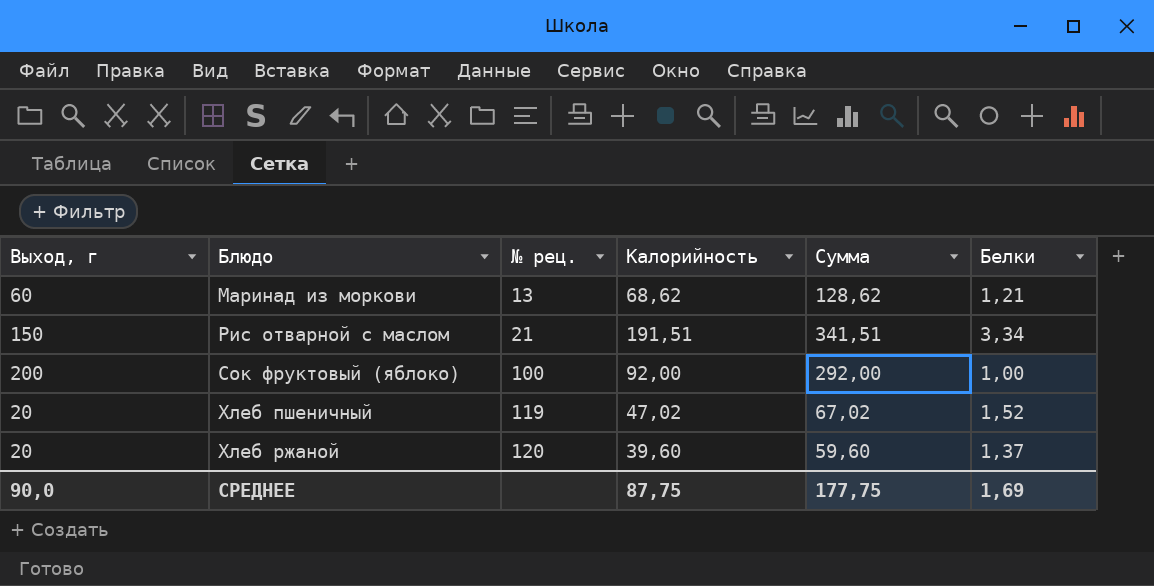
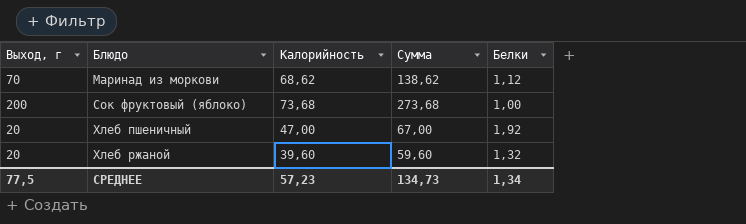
column № рец. | position: 3 -> none
row Рис отварной с маслом: 150 | 21 | 191,51 | 341,51 | 3,34 -> none
Маринад из моркови | Выход, г: 60 -> 70
Маринад из моркови | Сумма: 128,62 -> 138,62
Маринад из моркови | Белки: 1,21 -> 1,12
Сок фруктовый (яблоко) | Калорийность: 92,00 -> 73,68
Сок фруктовый (яблоко) | Сумма: 292,00 -> 273,68
Хлеб пшеничный | Калорийность: 47,02 -> 47,00
Хлеб пшеничный | Сумма: 67,02 -> 67,00
Хлеб пшеничный | Белки: 1,52 -> 1,92
Хлеб ржаной | Белки: 1,37 -> 1,32
СРЕДНЕЕ | Выход, г: 90,0 -> 77,5
СРЕДНЕЕ | Калорийность: 87,75 -> 57,23
СРЕДНЕЕ | Сумма: 177,75 -> 134,73
СРЕДНЕЕ | Белки: 1,69 -> 1,34

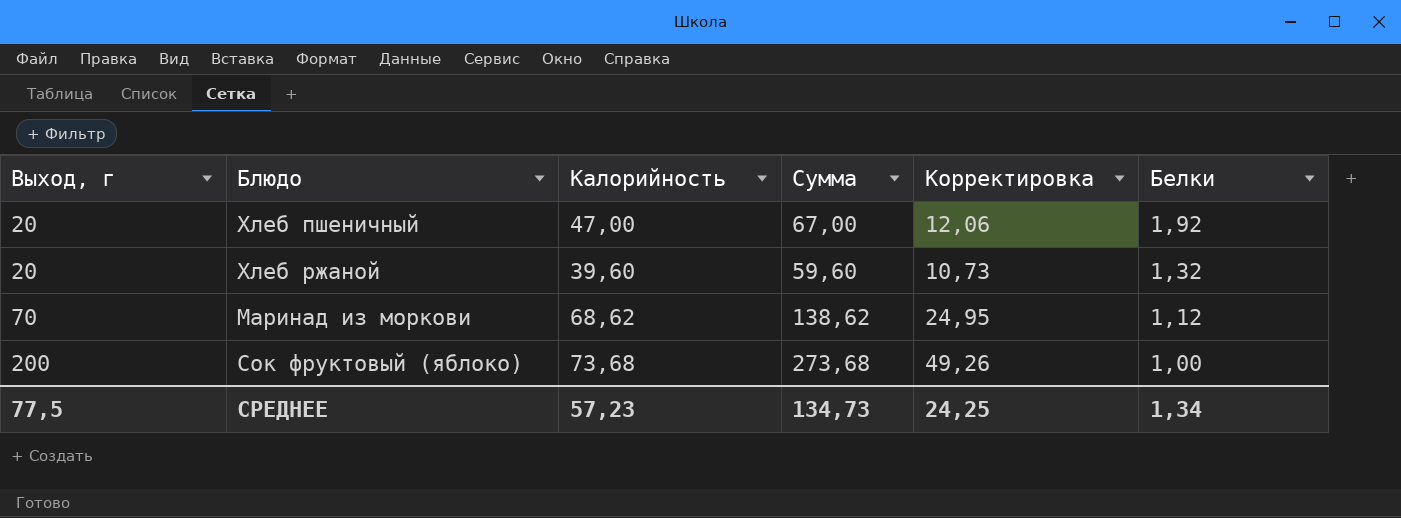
row order: Блюдо ascending -> Выход, г ascending
column Корректировка | formula: none -> [Сумма] * 0,18

